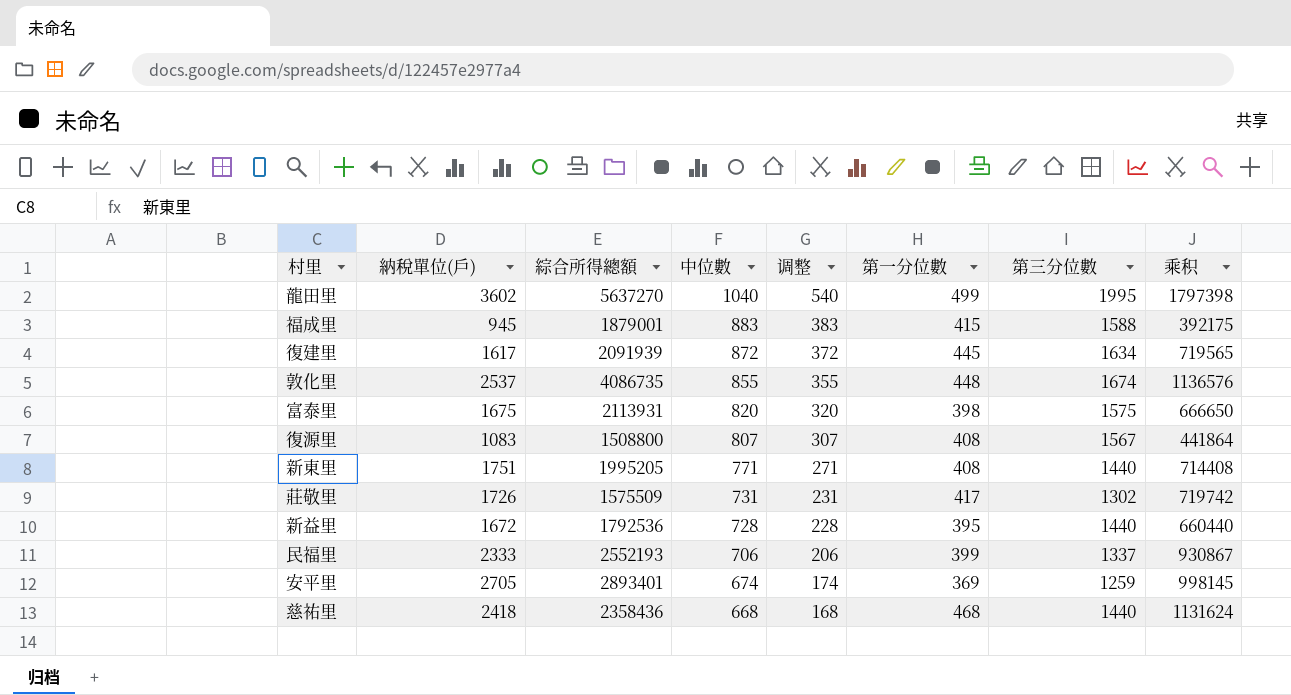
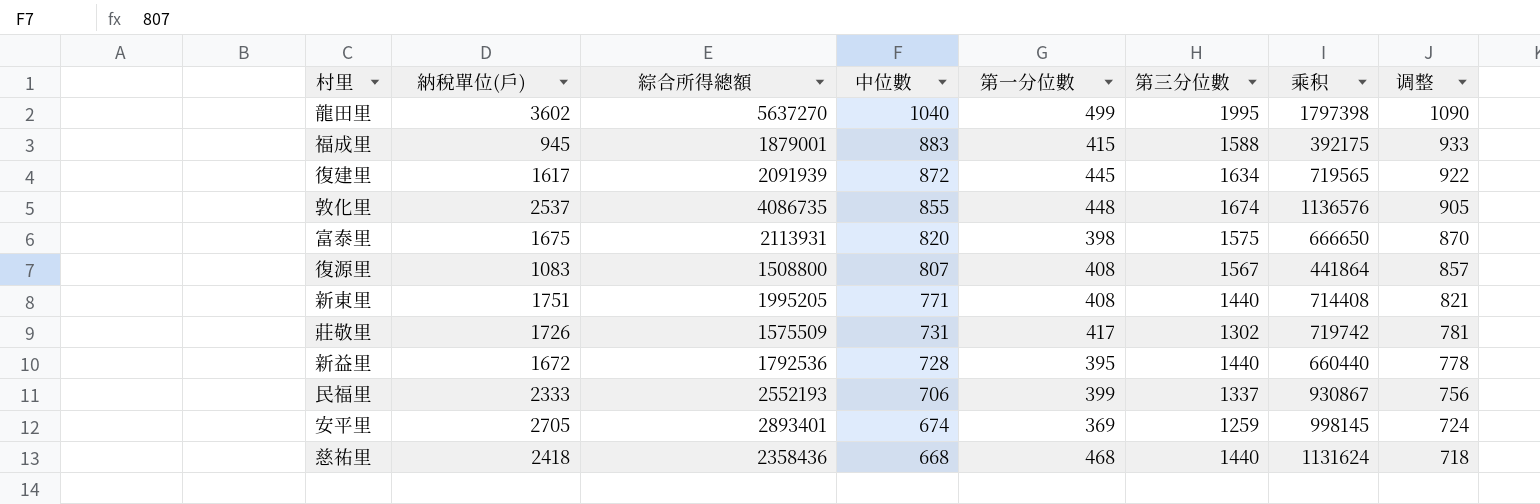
column 调整 | formula: [中位數] - 500 -> [中位數] + 50
column 调整 | position: 5 -> 8

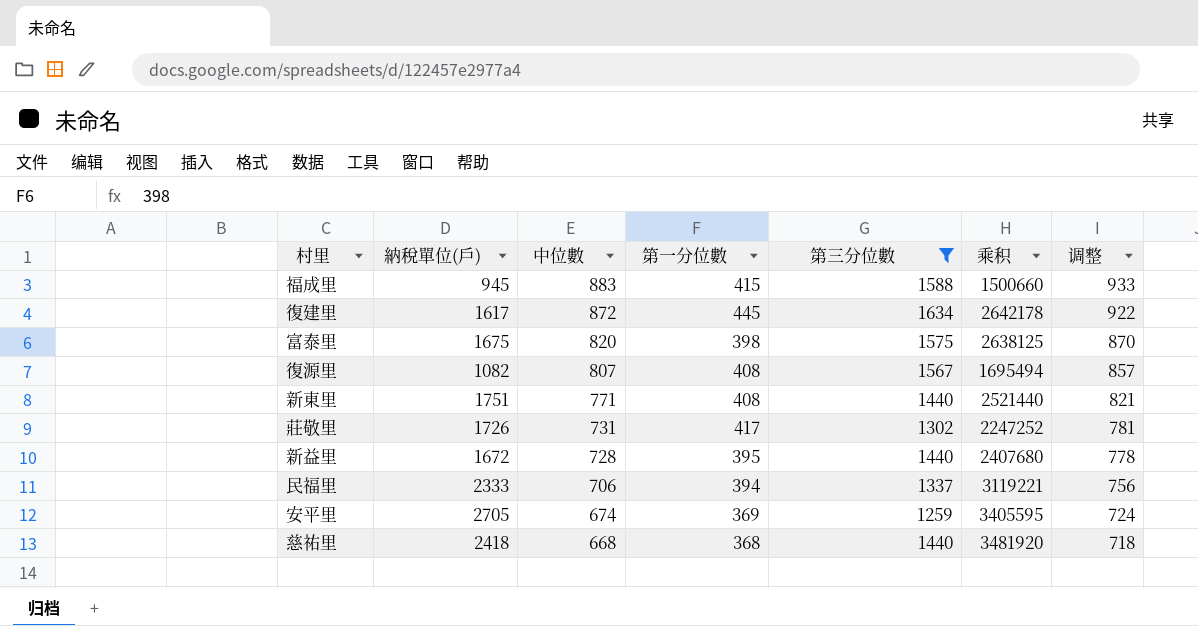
filter: none -> 第三分位數 <= 1634
column 綜合所得總額 | position: 3 -> none
column 乘积 | formula: [納稅單位(戶)] * [第一分位數] -> [納稅單位(戶)] * [第三分位數]
復源里 | 納稅單位(戶): 1083 -> 1082
民福里 | 第一分位數: 399 -> 394
慈祐里 | 第一分位數: 468 -> 368

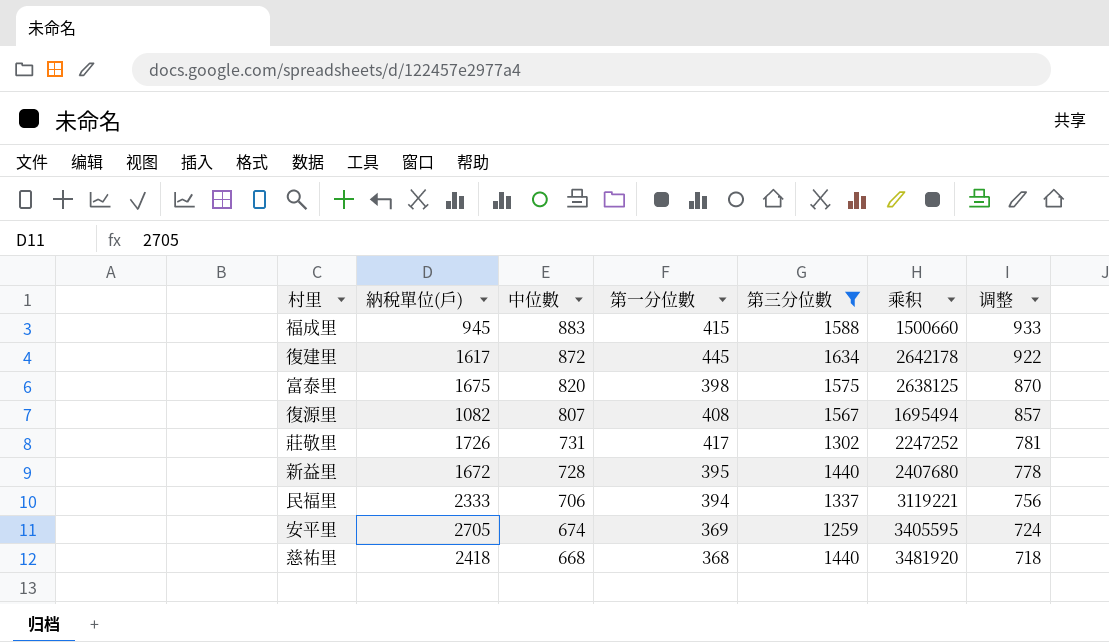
row 新東里: 1751 | 771 | 408 | 1440 | 2521440 | 821 -> none

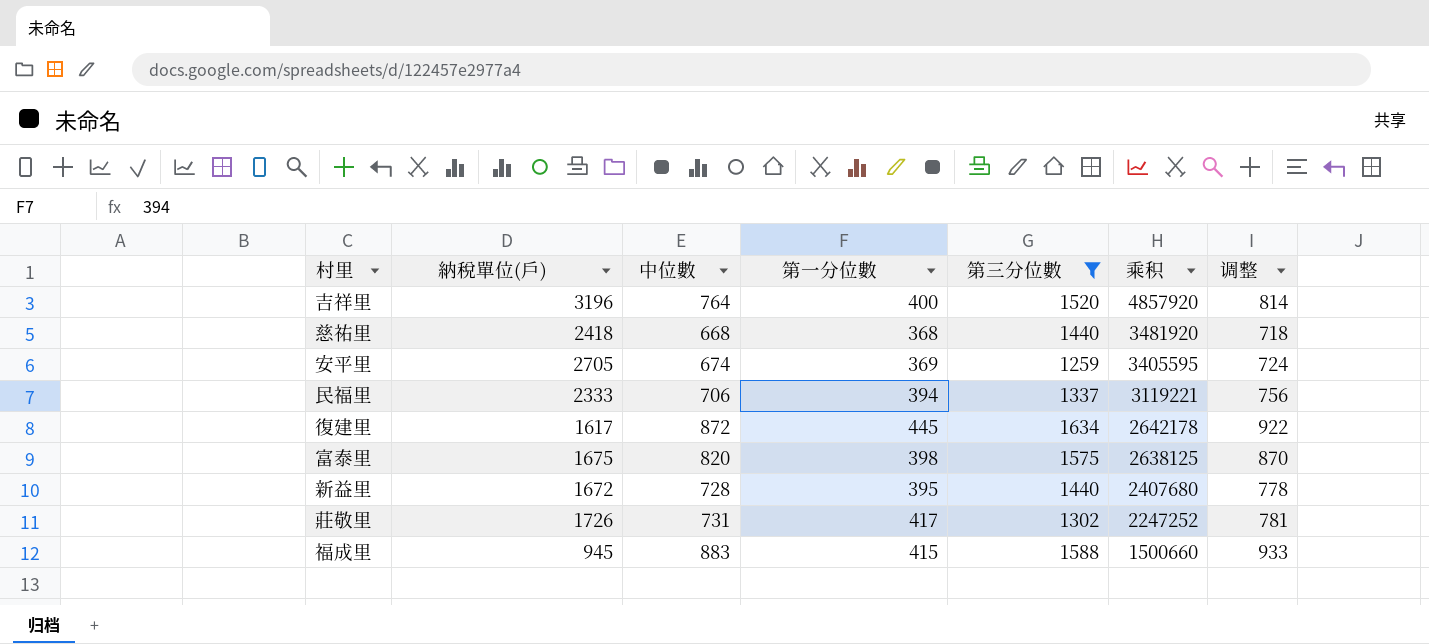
row order: 中位數 descending -> 乘积 descending
row 復源里: 1082 | 807 | 408 | 1567 | 1695494 | 857 -> none
row 吉祥里: none -> 3196 | 764 | 400 | 1520 | 4857920 | 814

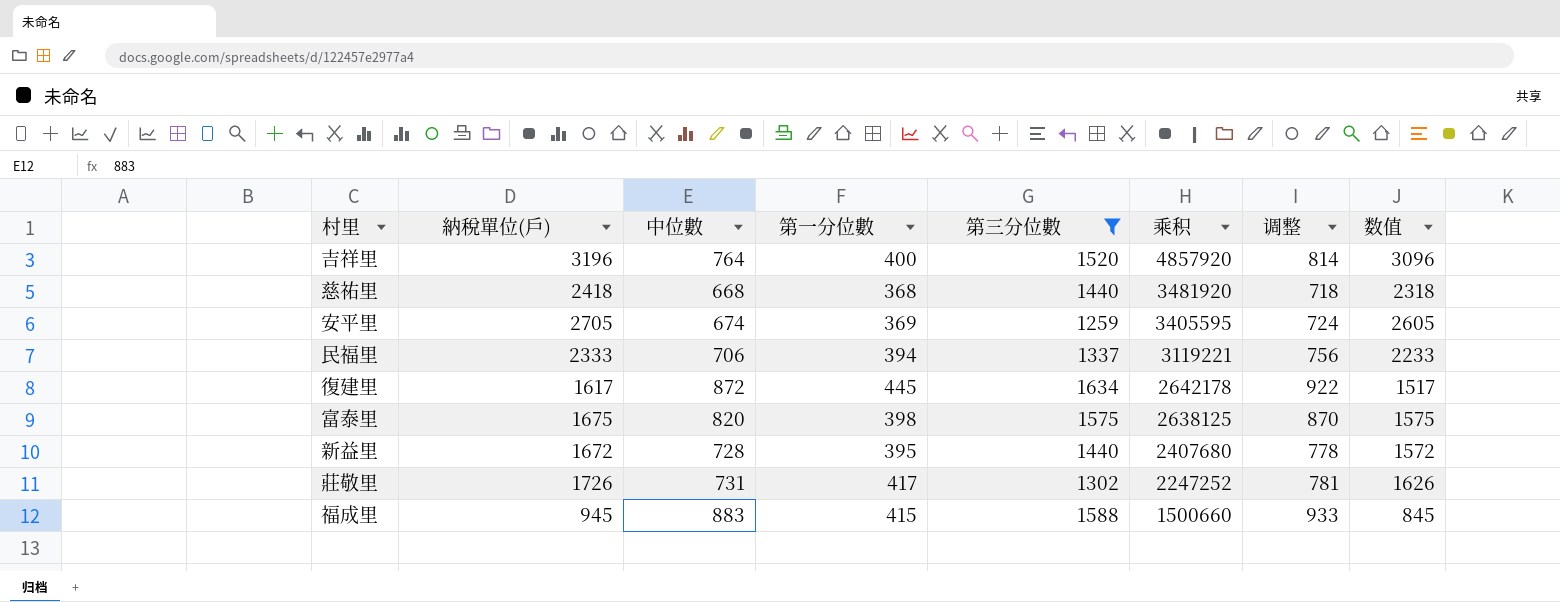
column 数值 | formula: none -> [納稅單位(戶)] - 100

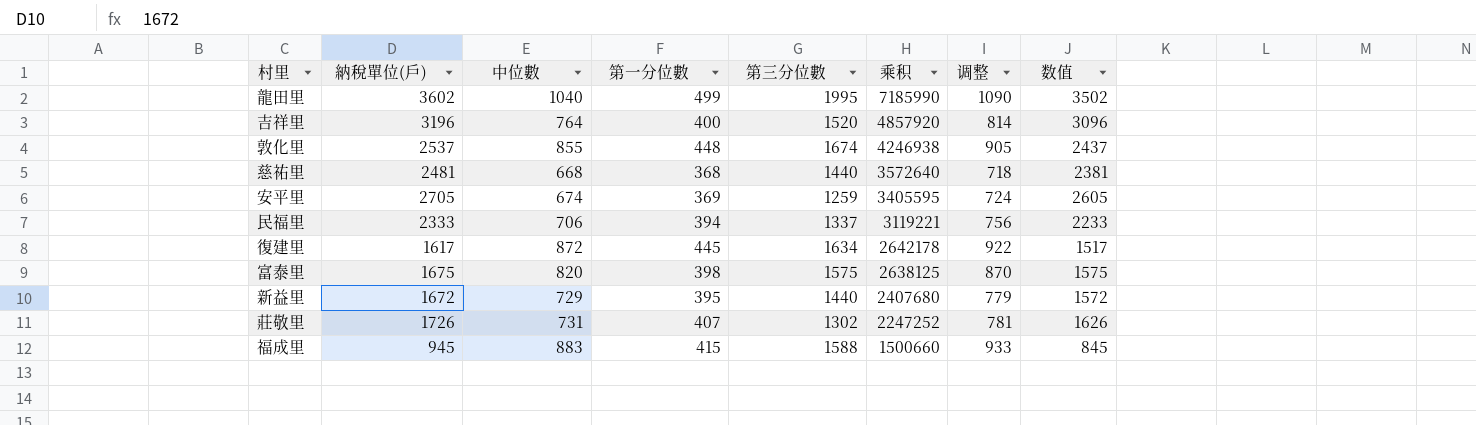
filter: 第三分位數 <= 1634 -> none
慈祐里 | 納稅單位(戶): 2418 -> 2481
慈祐里 | 乘积: 3481920 -> 3572640
慈祐里 | 数值: 2318 -> 2381
新益里 | 中位數: 728 -> 729
新益里 | 调整: 778 -> 779
莊敬里 | 第一分位數: 417 -> 407

